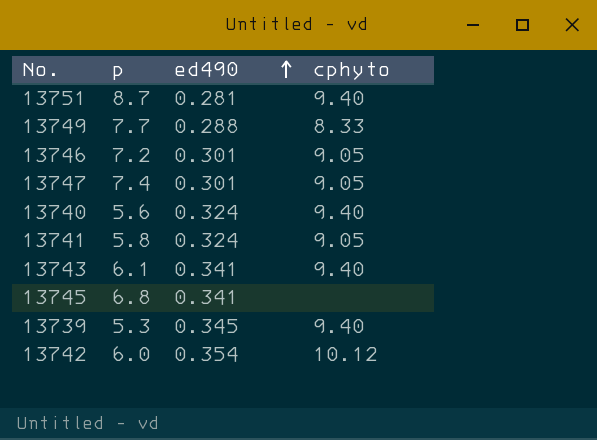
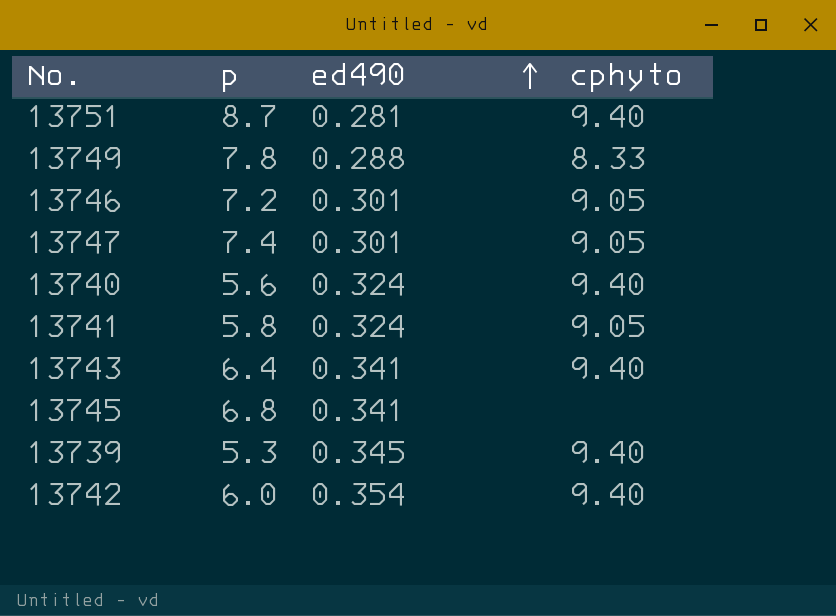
13749 | p: 7.7 -> 7.8
13743 | p: 6.1 -> 6.4
13742 | cphyto: 10.12 -> 9.40

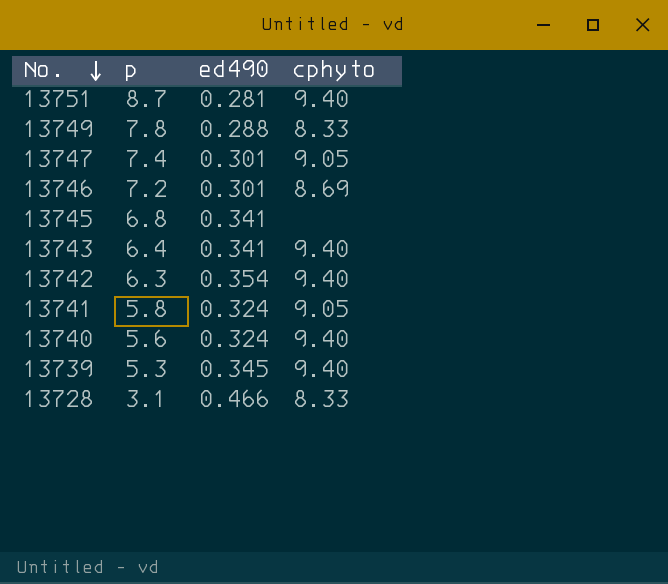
row order: ed490 ascending -> No. descending
13746 | cphyto: 9.05 -> 8.69
13742 | p: 6.0 -> 6.3
row 13728: none -> 3.1 | 0.466 | 8.33

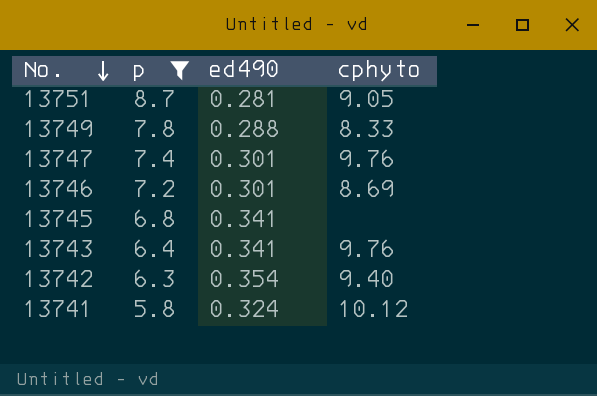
filter: none -> p >= 5.8
13751 | cphyto: 9.40 -> 9.05
13747 | cphyto: 9.05 -> 9.76
13743 | cphyto: 9.40 -> 9.76
13741 | cphyto: 9.05 -> 10.12

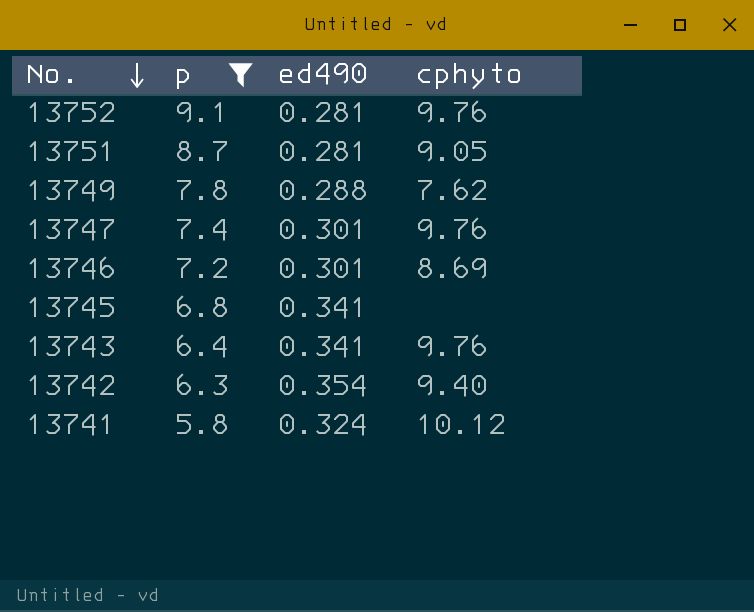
row 13752: none -> 9.1 | 0.281 | 9.76
13749 | cphyto: 8.33 -> 7.62

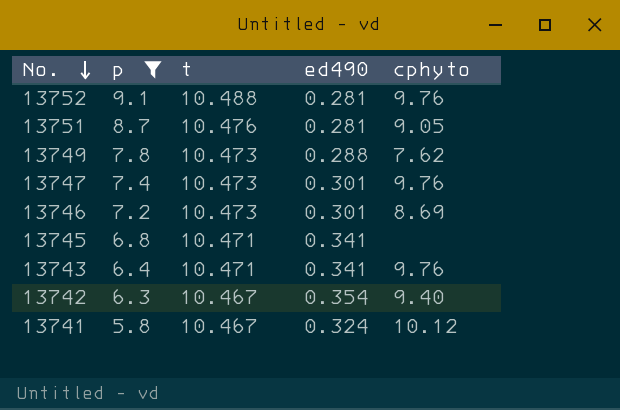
column t | position: none -> 3

